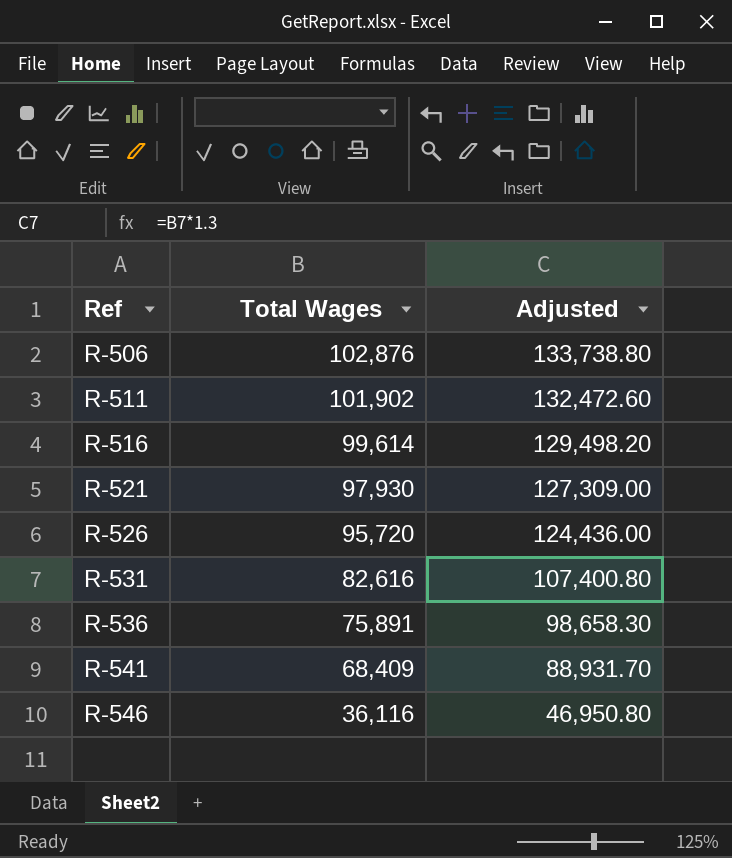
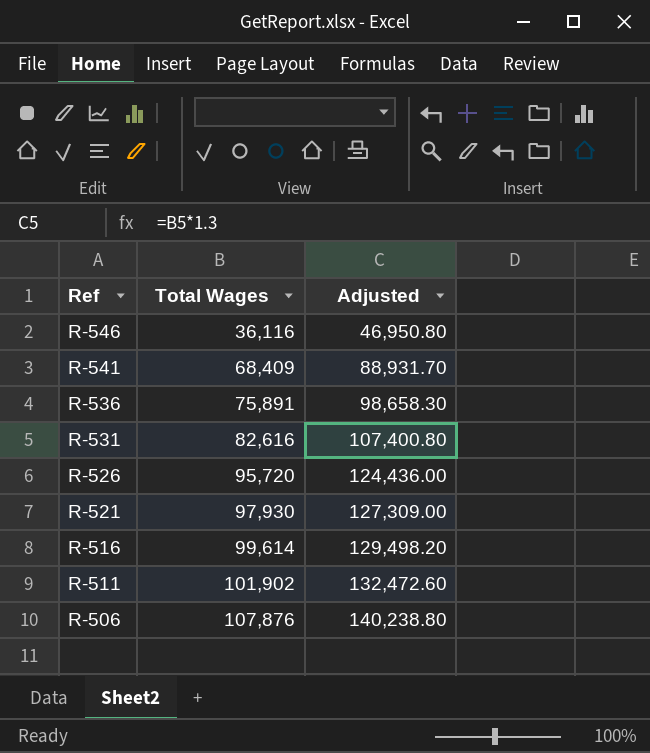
row order: Ref ascending -> Ref descending
R-506 | Total Wages: 102,876 -> 107,876
R-506 | Adjusted: 133,738.80 -> 140,238.80

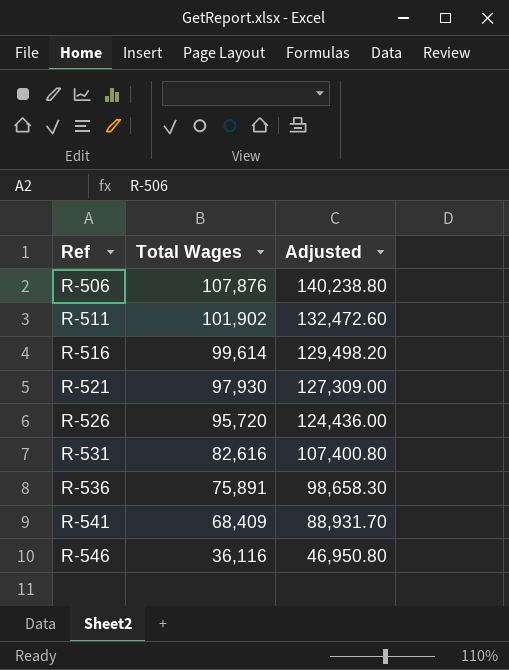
row order: Ref descending -> Ref ascending

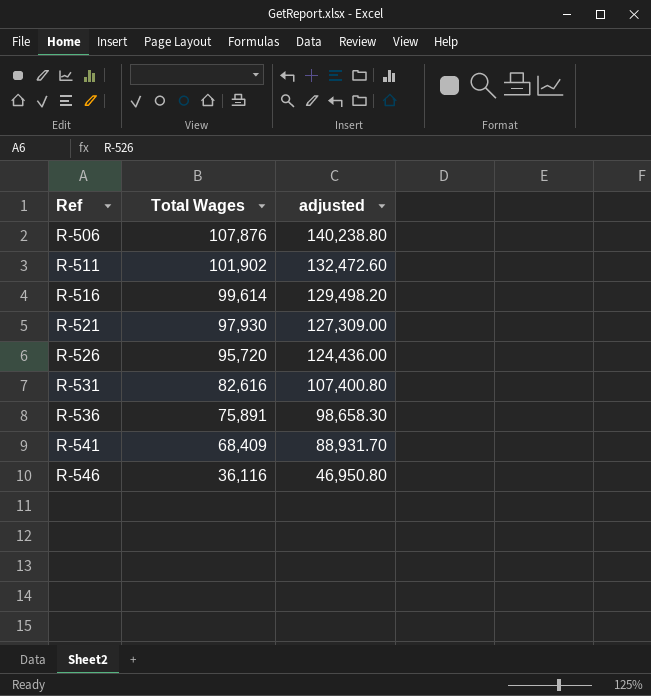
column name: Adjusted -> adjusted

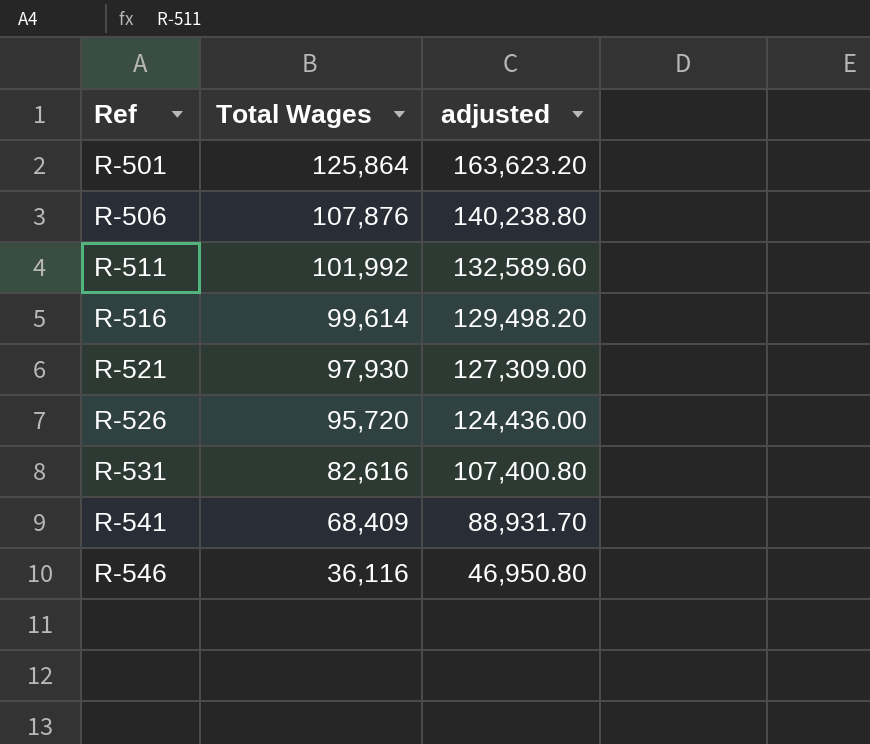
row R-536: 75,891 | 98,658.30 -> none
row R-501: none -> 125,864 | 163,623.20
R-511 | Total Wages: 101,902 -> 101,992
R-511 | adjusted: 132,472.60 -> 132,589.60

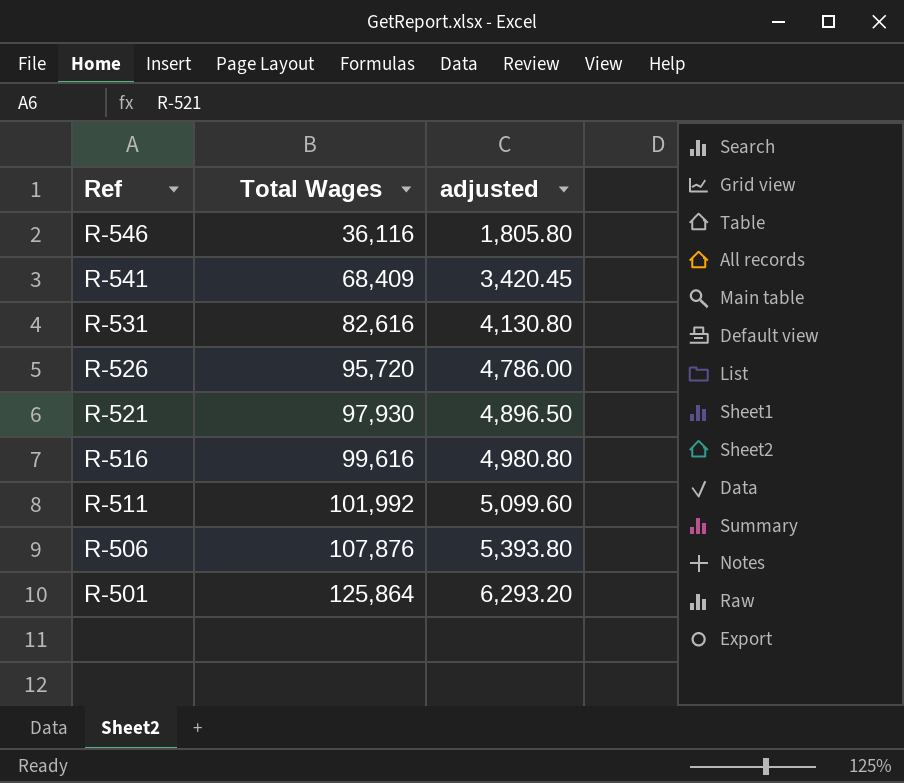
row order: Ref ascending -> Ref descending
column adjusted | formula: [Total Wages] * 1.3 -> [Total Wages] * 0.05
R-516 | Total Wages: 99,614 -> 99,616

